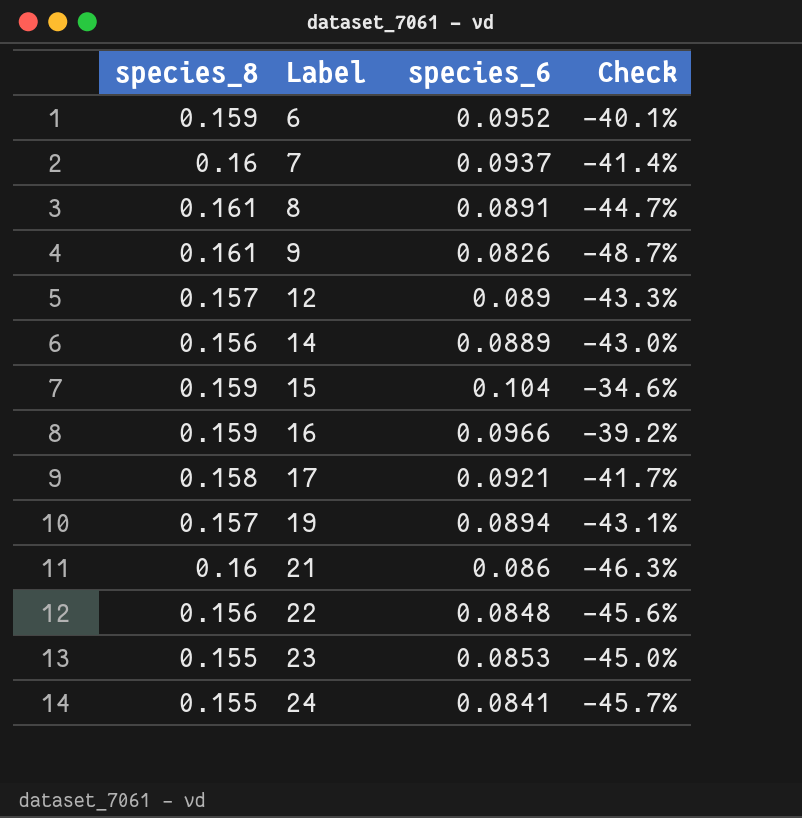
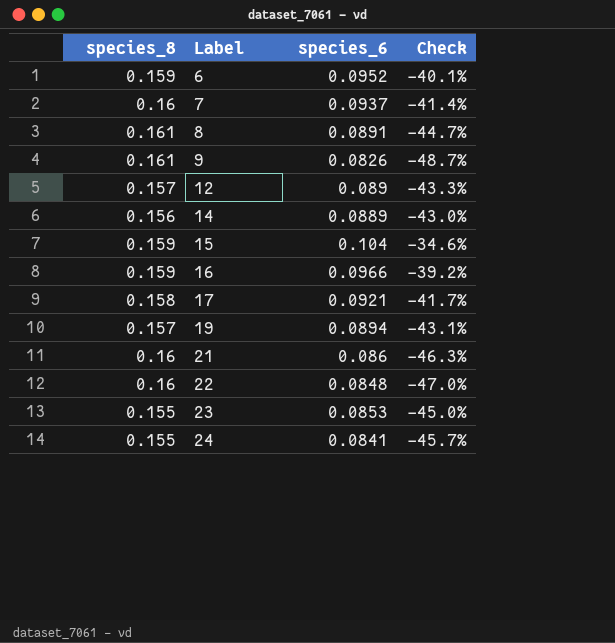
22 | species_8: 0.156 -> 0.16
22 | Check: -45.6% -> -47.0%

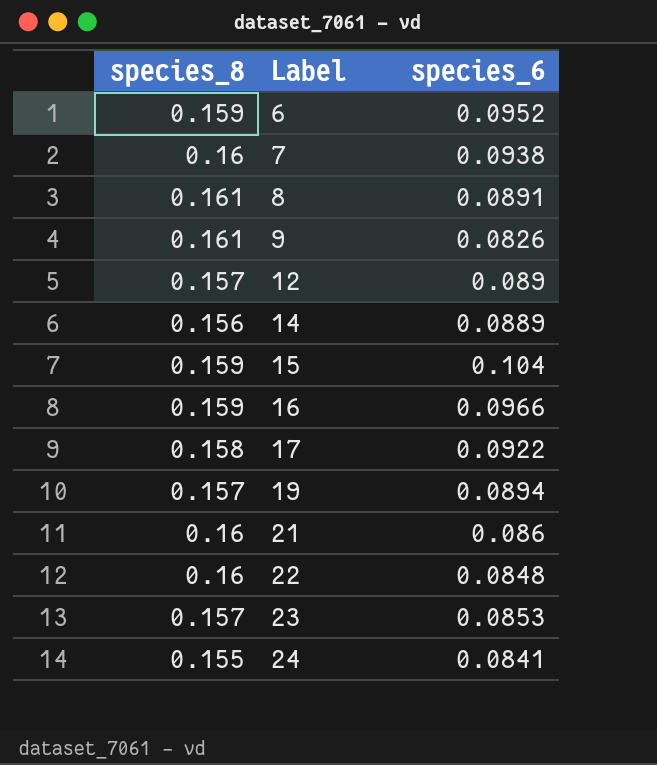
column Check | formula: ([species_6] - [species_8]) / [species_8] -> none
7 | species_6: 0.0937 -> 0.0938
17 | species_6: 0.0921 -> 0.0922
23 | species_8: 0.155 -> 0.157

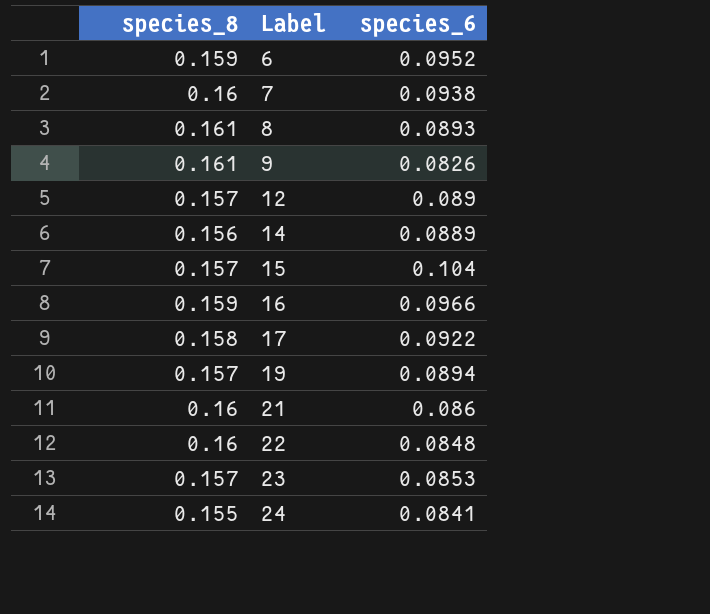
8 | species_6: 0.0891 -> 0.0893
15 | species_8: 0.159 -> 0.157

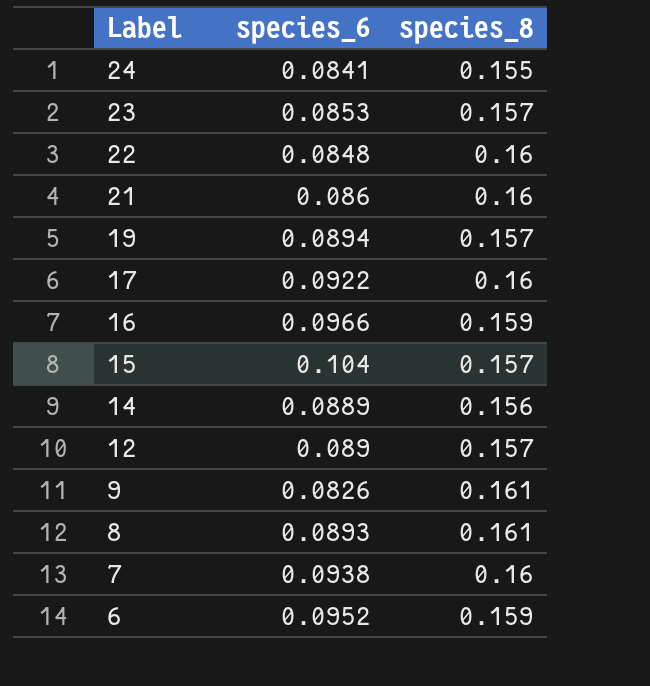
row order: Label ascending -> Label descending
column species_8 | position: 1 -> 3
17 | species_8: 0.158 -> 0.16

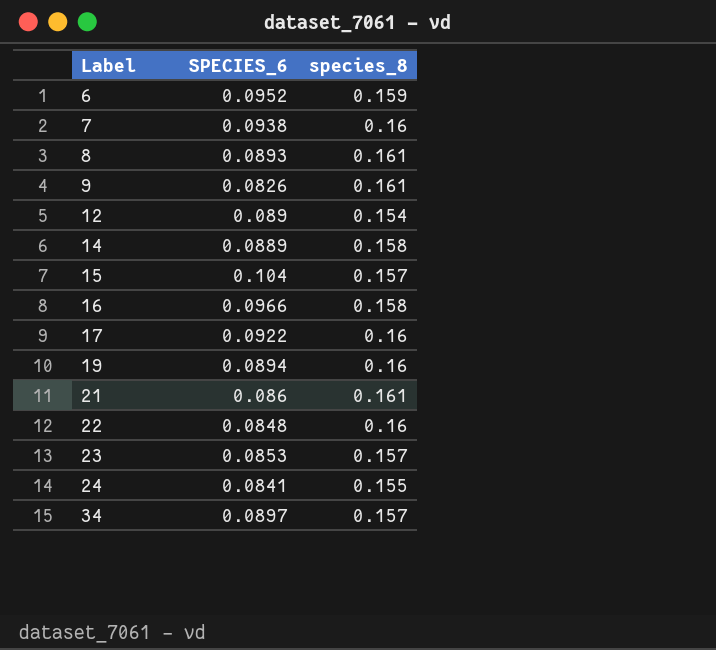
row order: Label descending -> Label ascending
column name: species_6 -> SPECIES_6
12 | species_8: 0.157 -> 0.154
14 | species_8: 0.156 -> 0.158
16 | species_8: 0.159 -> 0.158
19 | species_8: 0.157 -> 0.16
21 | species_8: 0.16 -> 0.161
row 34: none -> 0.0897 | 0.157

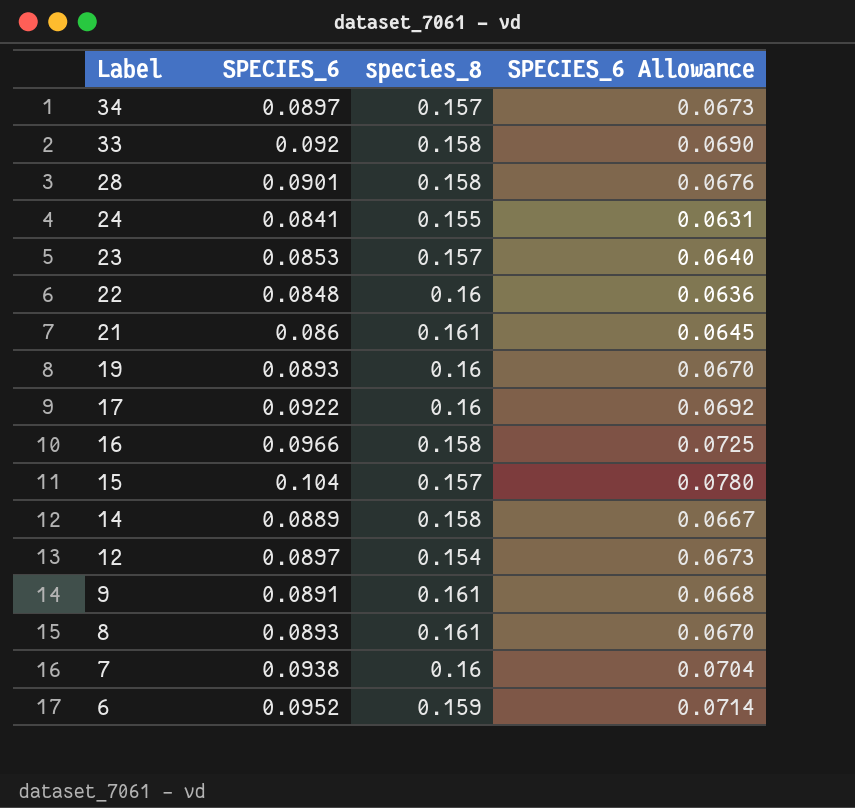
row order: Label ascending -> Label descending
column SPECIES_6 Allowance | formula: none -> [SPECIES_6] * 0.75
row 33: none -> 0.092 | 0.158 | 0.0690
row 28: none -> 0.0901 | 0.158 | 0.0676
19 | SPECIES_6: 0.0894 -> 0.0893
12 | SPECIES_6: 0.089 -> 0.0897
9 | SPECIES_6: 0.0826 -> 0.0891

